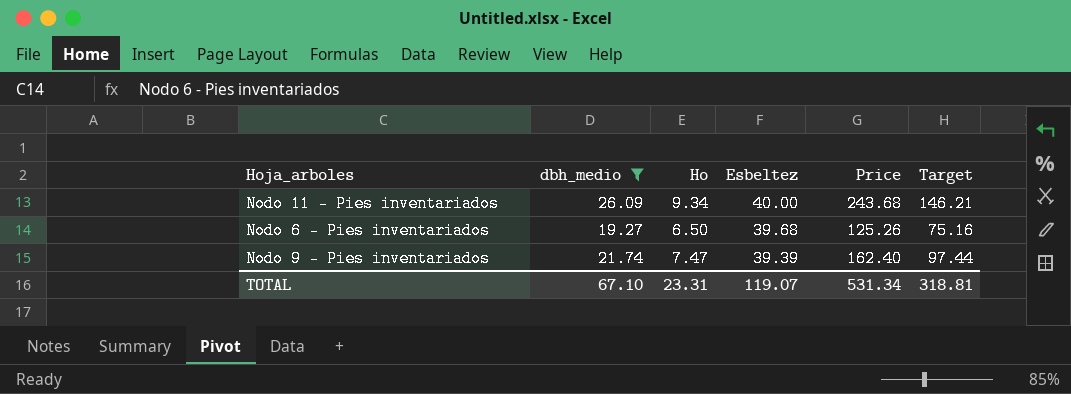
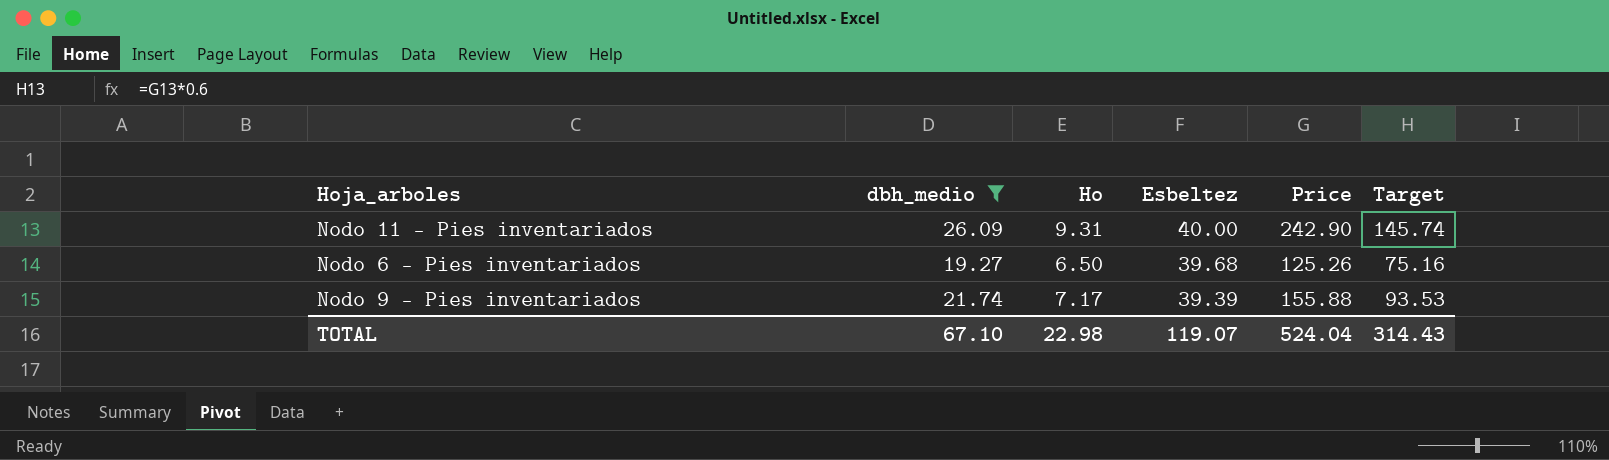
Nodo 11 - Pies inventariados | Ho: 9.34 -> 9.31
Nodo 11 - Pies inventariados | Price: 243.68 -> 242.90
Nodo 11 - Pies inventariados | Target: 146.21 -> 145.74
Nodo 9 - Pies inventariados | Ho: 7.47 -> 7.17
Nodo 9 - Pies inventariados | Price: 162.40 -> 155.88
Nodo 9 - Pies inventariados | Target: 97.44 -> 93.53
TOTAL | Ho: 23.31 -> 22.98
TOTAL | Price: 531.34 -> 524.04
TOTAL | Target: 318.81 -> 314.43

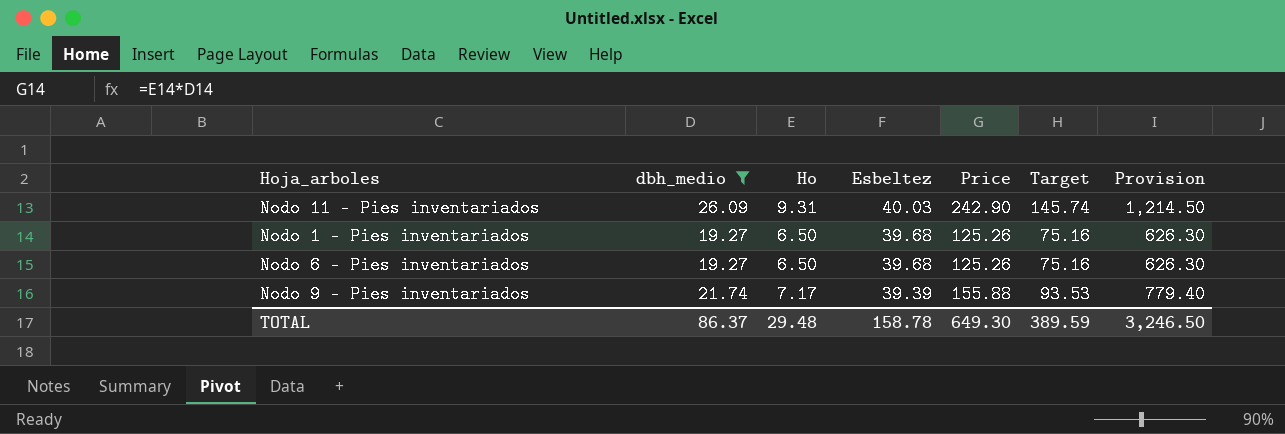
column Provision | formula: none -> [Price] * 5
Nodo 11 - Pies inventariados | Esbeltez: 40.00 -> 40.03
row Nodo 1 - Pies inventariados: none -> 19.27 | 6.50 | 39.68 | 125.26 | 75.16 | 626.30
TOTAL | dbh_medio: 67.10 -> 86.37
TOTAL | Ho: 22.98 -> 29.48
TOTAL | Esbeltez: 119.07 -> 158.78
TOTAL | Price: 524.04 -> 649.30
TOTAL | Target: 314.43 -> 389.59

